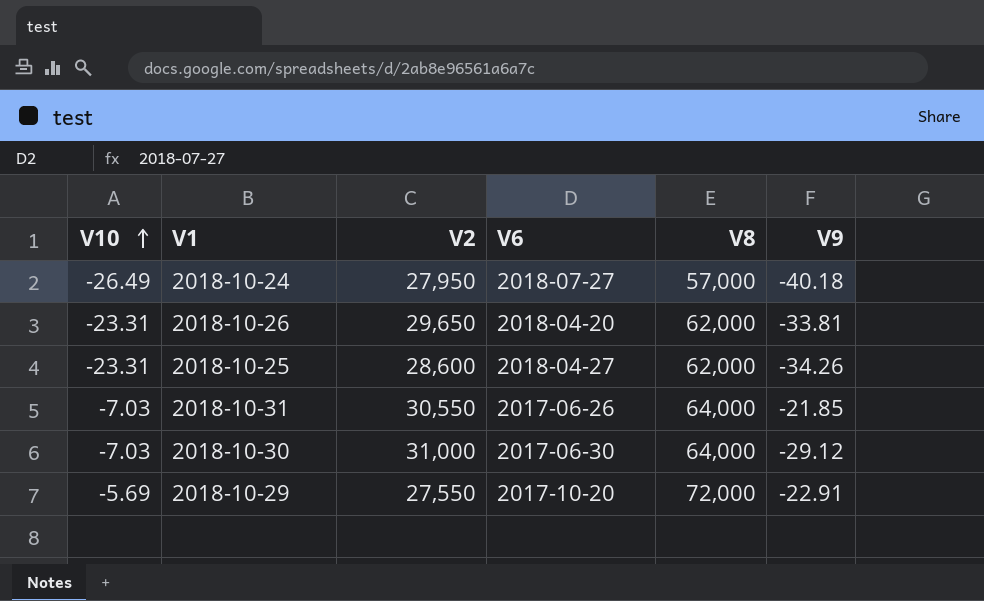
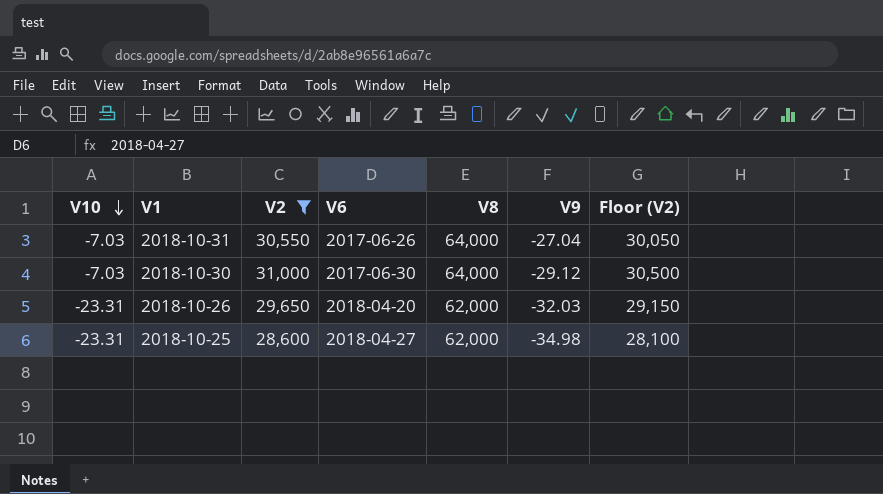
filter: none -> V2 >= 28,600
row order: V10 ascending -> V10 descending
column Floor (V2) | formula: none -> [V2] - 500
2018-10-31 | V9: -21.85 -> -27.04
2018-10-26 | V9: -33.81 -> -32.03
2018-10-25 | V9: -34.26 -> -34.98

